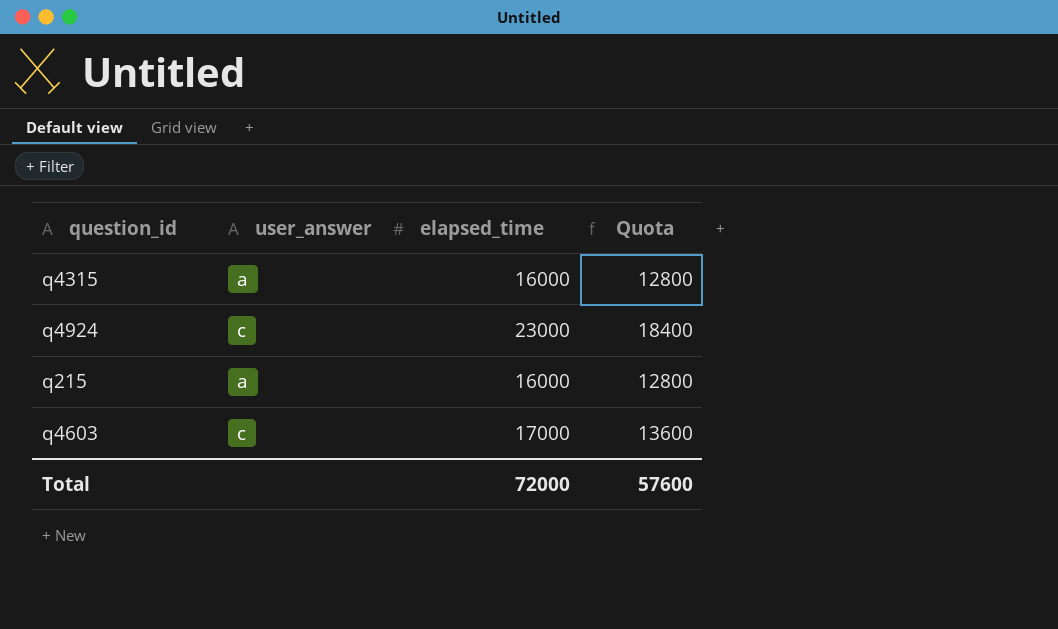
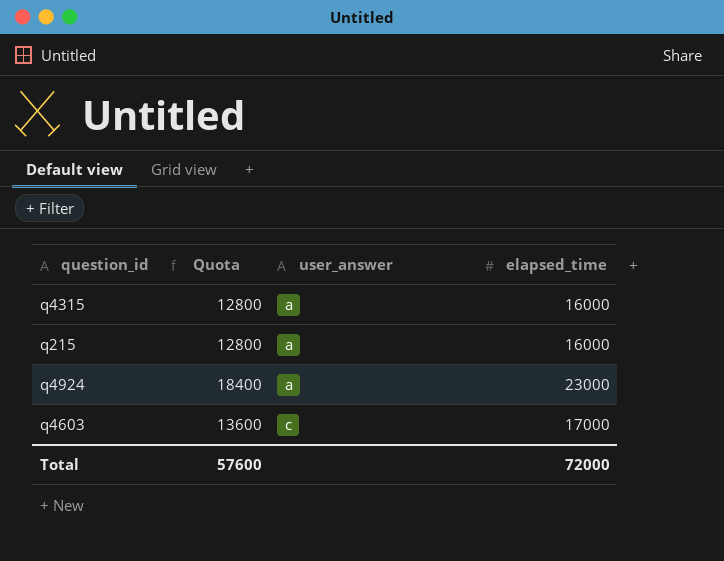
row order: none -> user_answer ascending
column Quota | position: 4 -> 2
q4924 | user_answer: c -> a

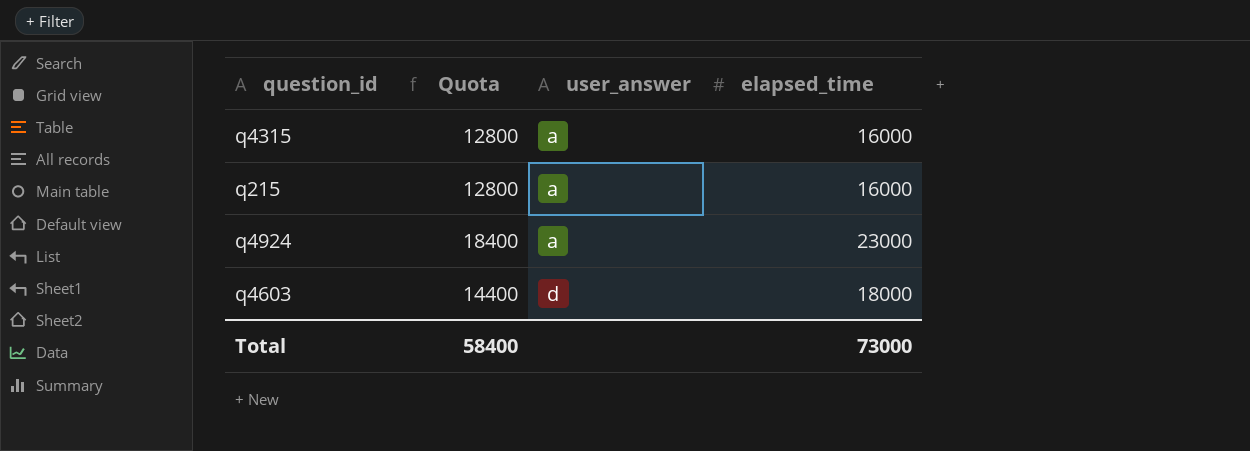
q4603 | Quota: 13600 -> 14400
q4603 | user_answer: c -> d
q4603 | elapsed_time: 17000 -> 18000
Total | Quota: 57600 -> 58400
Total | elapsed_time: 72000 -> 73000

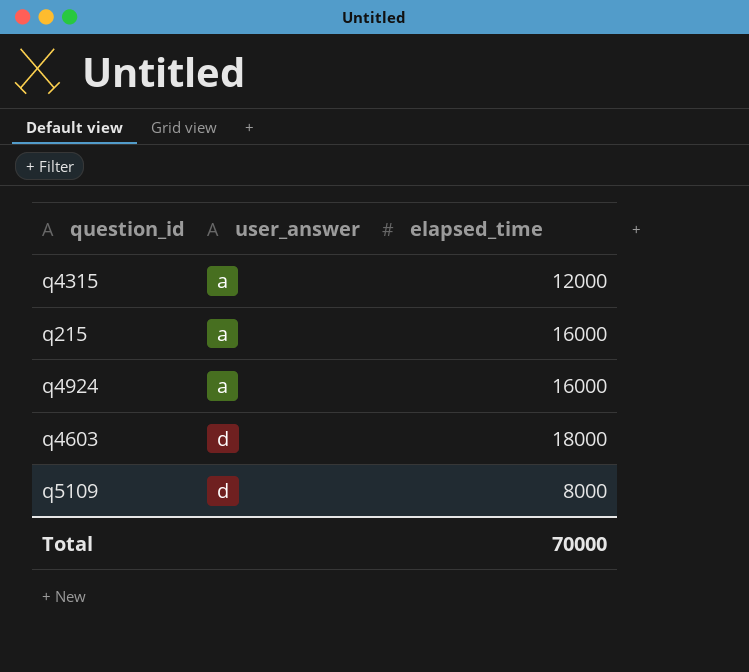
column Quota | formula: [elapsed_time] * 0.8 -> none
q4315 | elapsed_time: 16000 -> 12000
q4924 | elapsed_time: 23000 -> 16000
row q5109: none -> d | 8000
Total | elapsed_time: 73000 -> 70000

